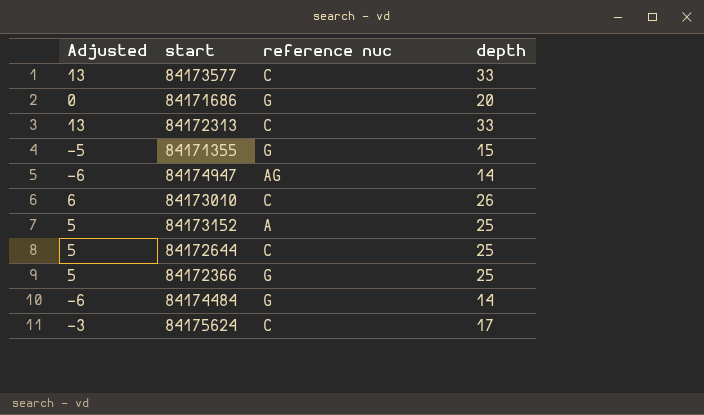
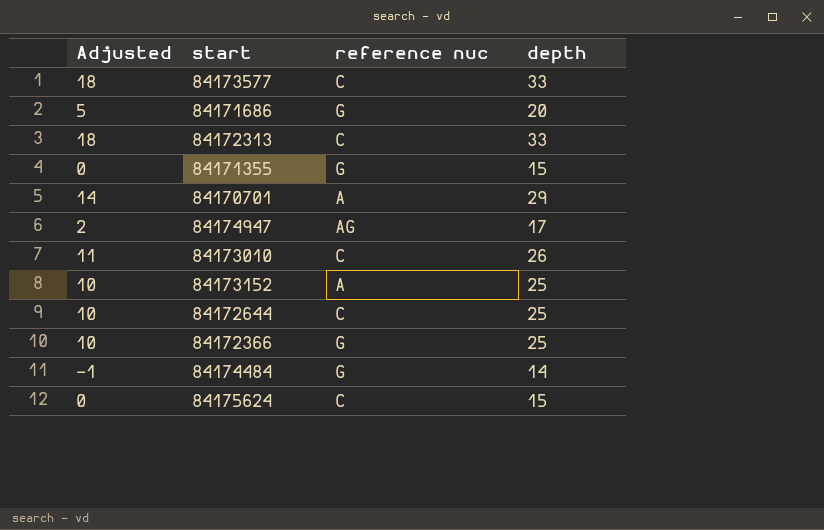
column Adjusted | formula: [depth] - 20 -> [depth] - 15
row 84170701: none -> 14 | A | 29
84174947 | depth: 14 -> 17
84175624 | depth: 17 -> 15

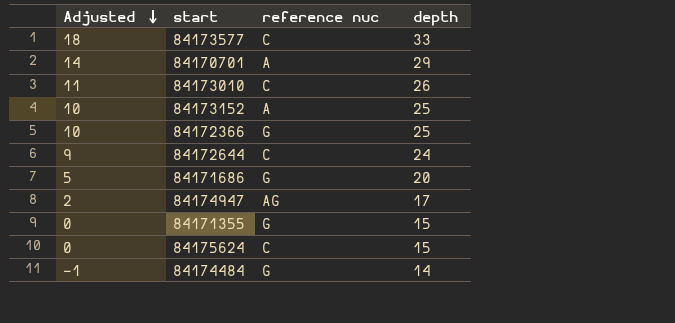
row order: none -> Adjusted descending
row 84172313: 18 | C | 33 -> none
84172644 | Adjusted: 10 -> 9
84172644 | depth: 25 -> 24

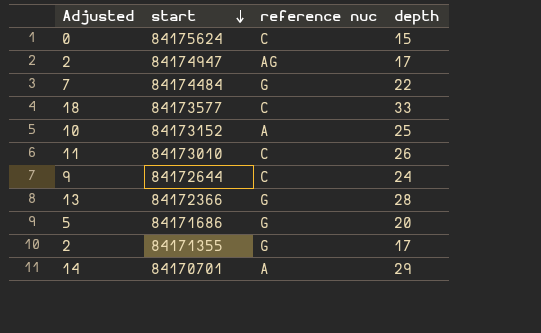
row order: Adjusted descending -> start descending
84174484 | Adjusted: -1 -> 7
84174484 | depth: 14 -> 22
84172366 | Adjusted: 10 -> 13
84172366 | depth: 25 -> 28
84171355 | Adjusted: 0 -> 2
84171355 | depth: 15 -> 17

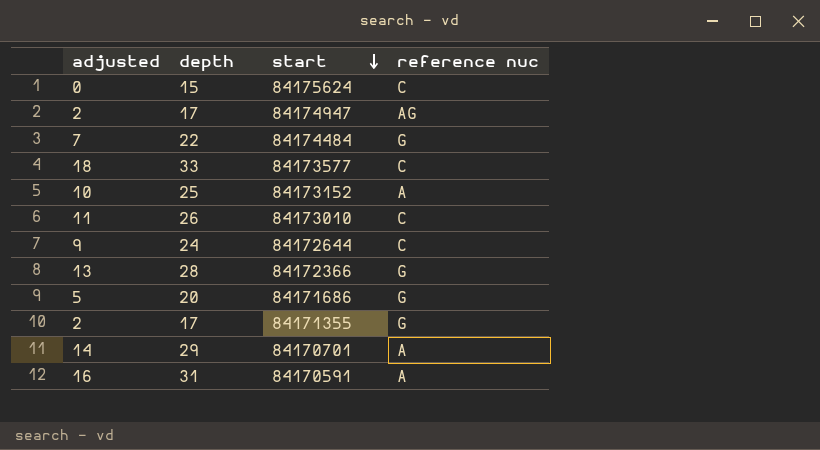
column name: Adjusted -> adjusted
column depth | position: 4 -> 2
row 84170591: none -> 16 | 31 | A

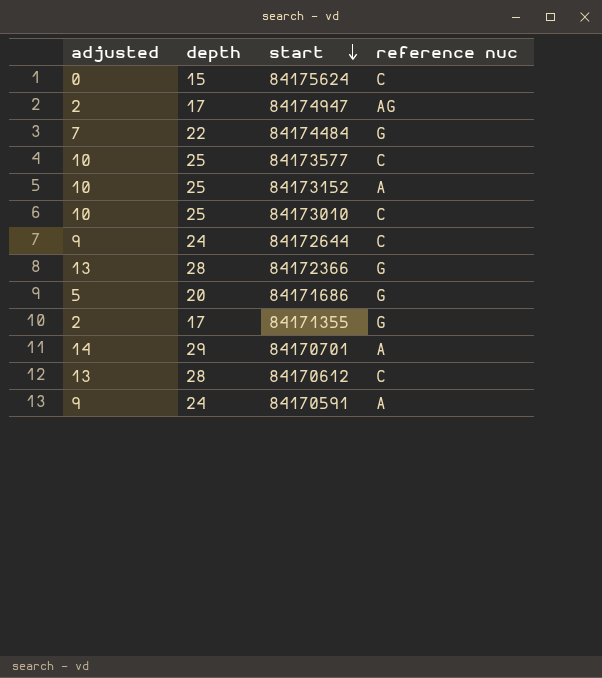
84173577 | adjusted: 18 -> 10
84173577 | depth: 33 -> 25
84173010 | adjusted: 11 -> 10
84173010 | depth: 26 -> 25
row 84170612: none -> 13 | 28 | C
84170591 | adjusted: 16 -> 9
84170591 | depth: 31 -> 24

